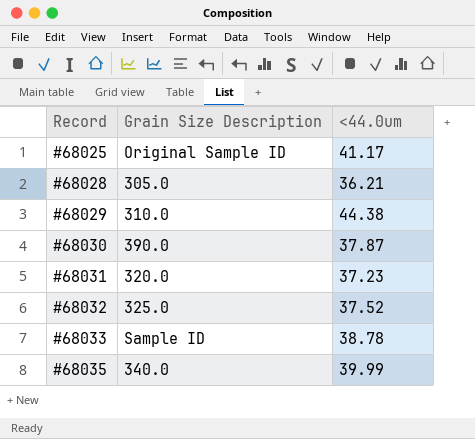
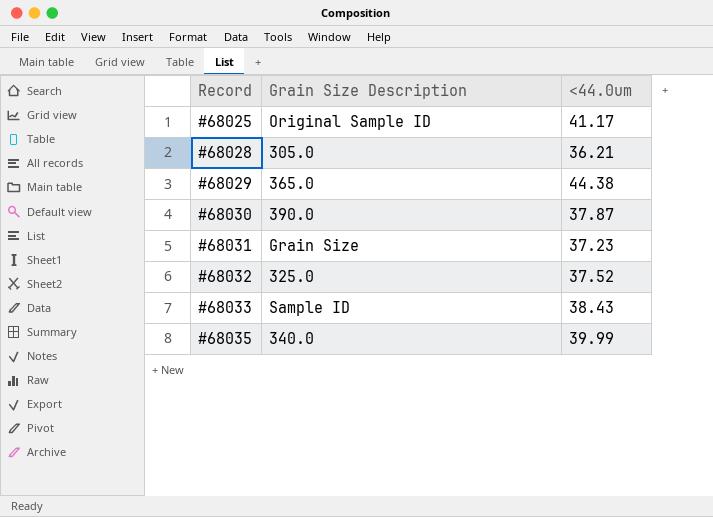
#68029 | Grain Size Description: 310.0 -> 365.0
#68031 | Grain Size Description: 320.0 -> Grain Size
#68033 | <44.0um: 38.78 -> 38.43

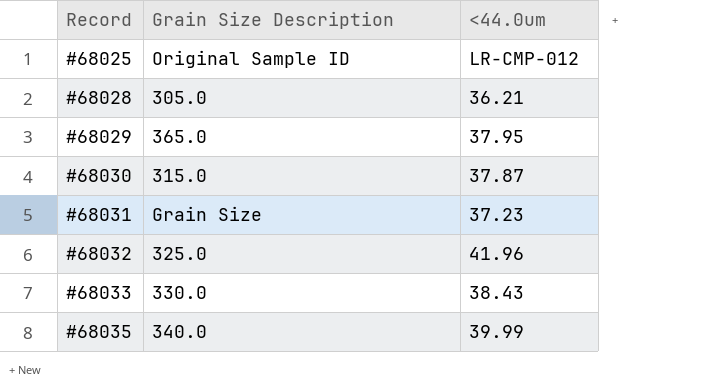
#68025 | <44.0um: 41.17 -> LR-CMP-012
#68029 | <44.0um: 44.38 -> 37.95
#68030 | Grain Size Description: 390.0 -> 315.0
#68032 | <44.0um: 37.52 -> 41.96
#68033 | Grain Size Description: Sample ID -> 330.0

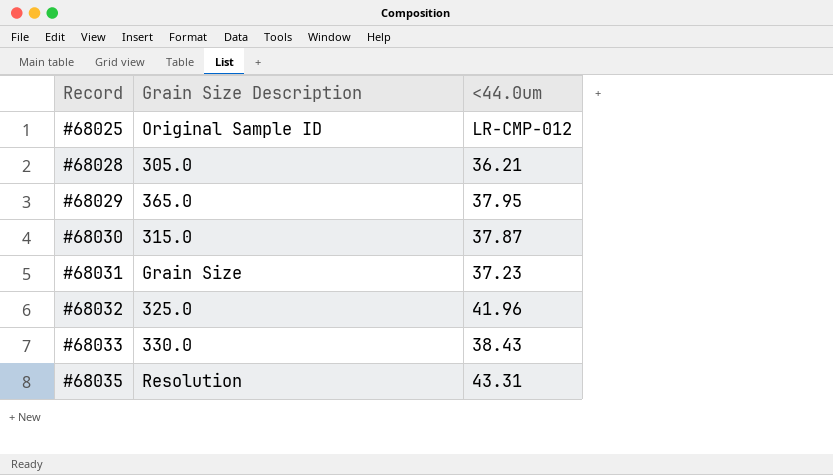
#68035 | Grain Size Description: 340.0 -> Resolution
#68035 | <44.0um: 39.99 -> 43.31

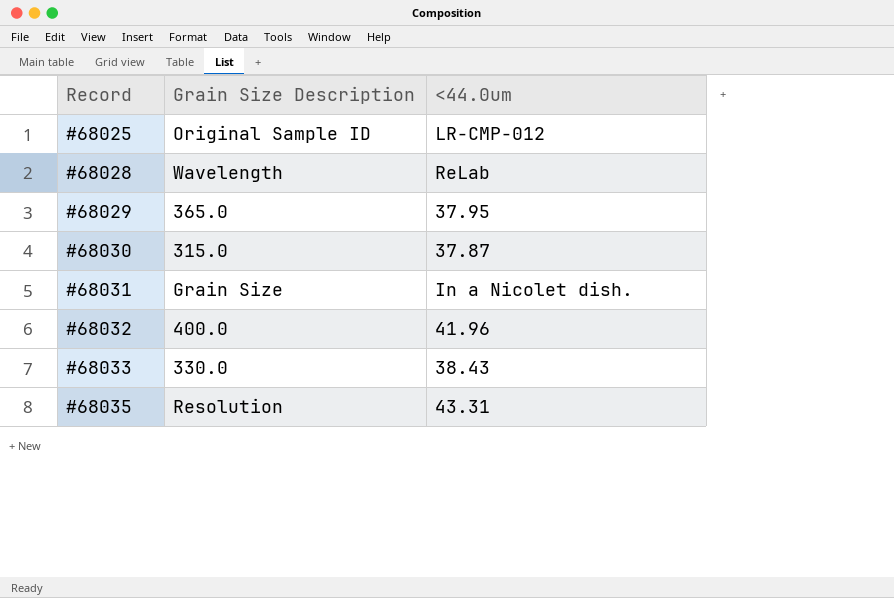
#68028 | Grain Size Description: 305.0 -> Wavelength
#68028 | <44.0um: 36.21 -> ReLab
#68031 | <44.0um: 37.23 -> In a Nicolet dish.
#68032 | Grain Size Description: 325.0 -> 400.0

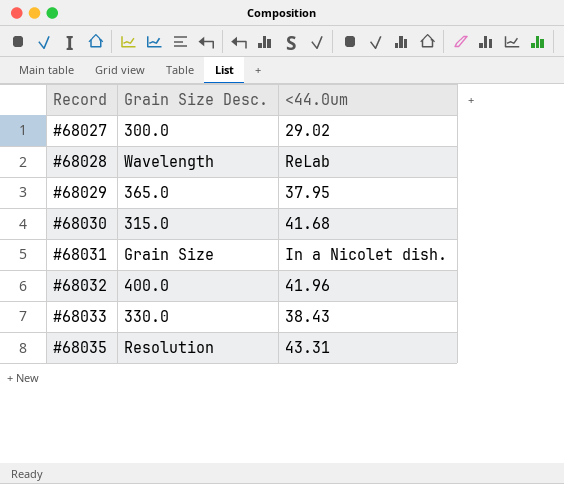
column name: Grain Size Description -> Grain Size Desc.
row #68025: Original Sample ID | LR-CMP-012 -> none
row #68027: none -> 300.0 | 29.02
#68030 | <44.0um: 37.87 -> 41.68

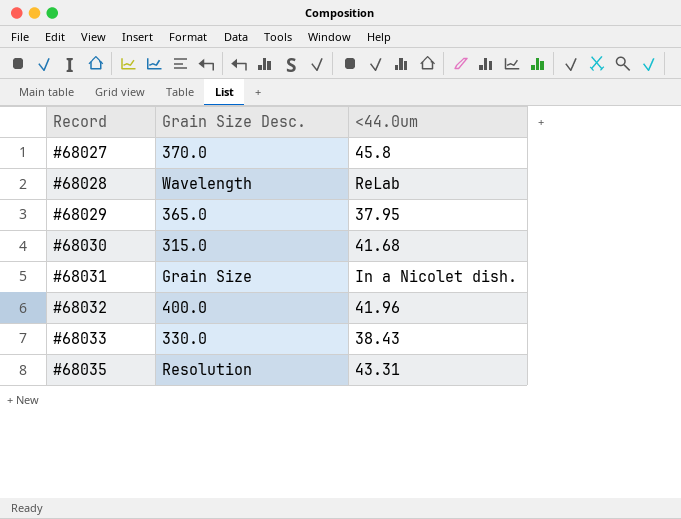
#68027 | Grain Size Desc.: 300.0 -> 370.0
#68027 | <44.0um: 29.02 -> 45.8

